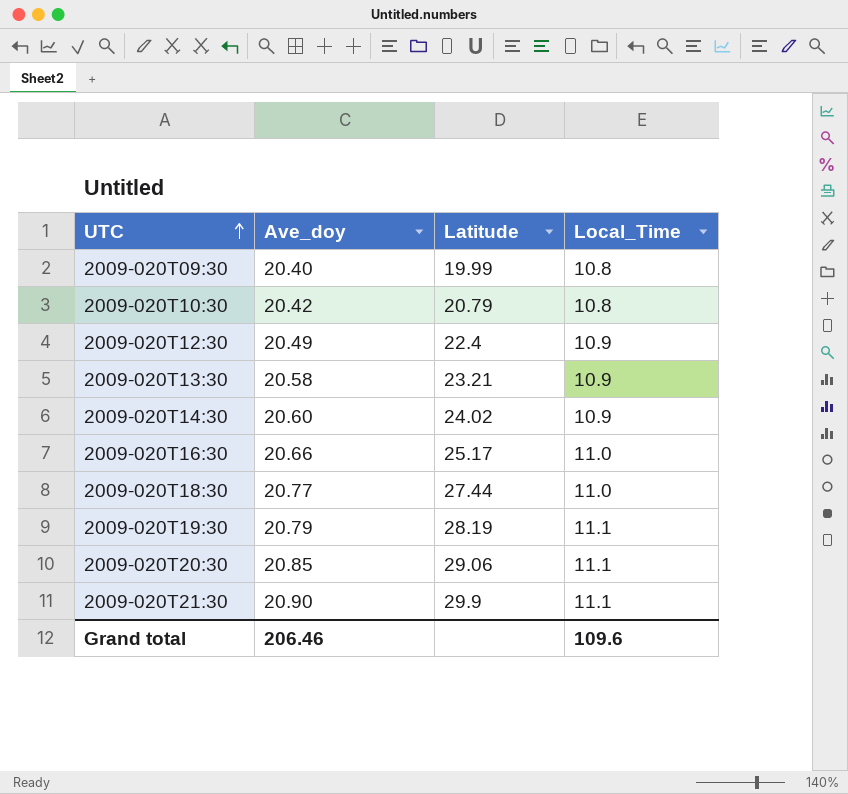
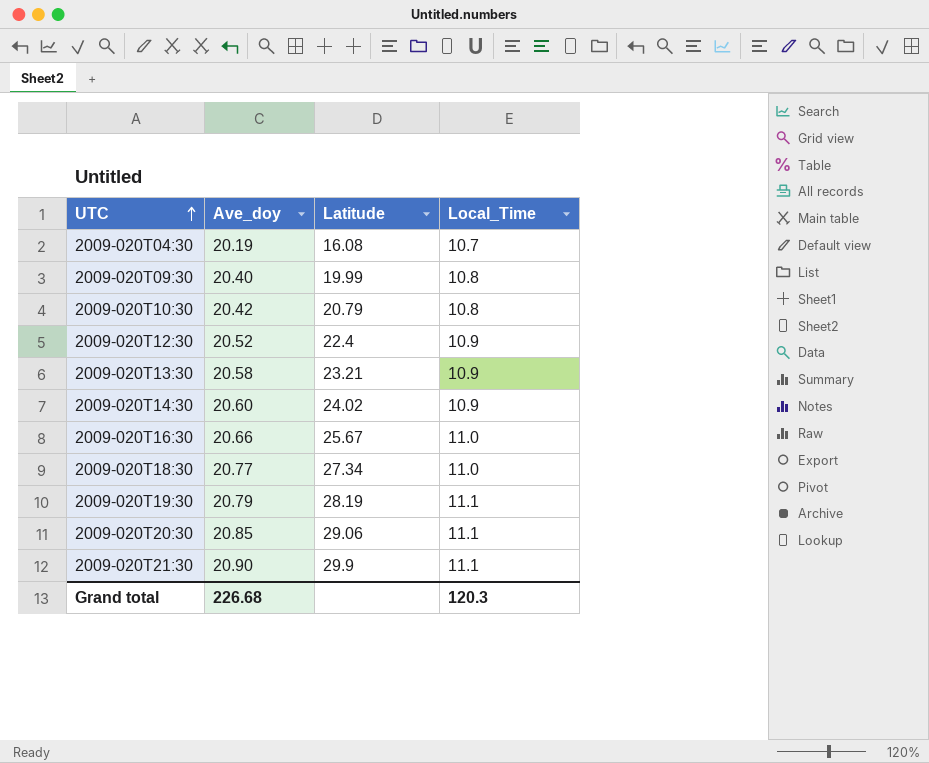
row 2009-020T04:30: none -> 20.19 | 16.08 | 10.7
2009-020T12:30 | Ave_doy: 20.49 -> 20.52
2009-020T16:30 | Latitude: 25.17 -> 25.67
2009-020T18:30 | Latitude: 27.44 -> 27.34
Grand total | Ave_doy: 206.46 -> 226.68
Grand total | Local_Time: 109.6 -> 120.3

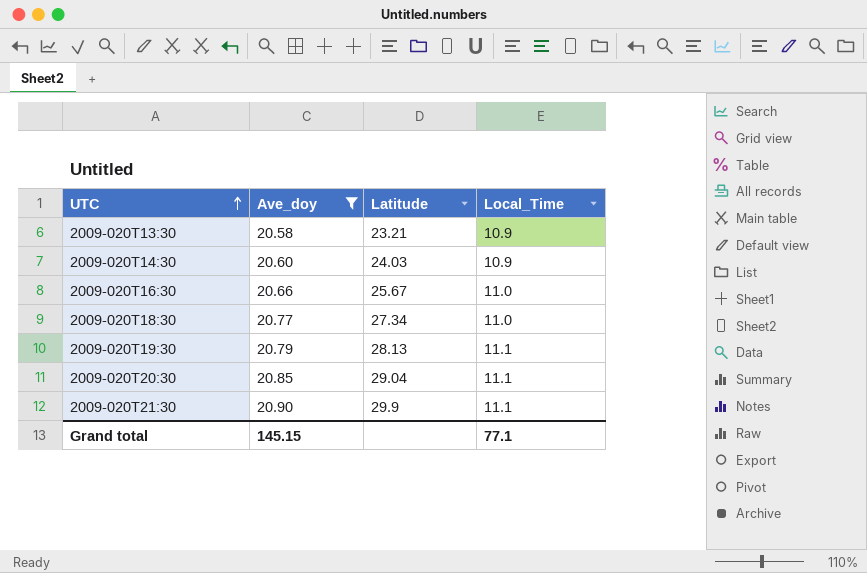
filter: none -> Ave_doy >= 20.58
2009-020T14:30 | Latitude: 24.02 -> 24.03
2009-020T19:30 | Latitude: 28.19 -> 28.13
2009-020T20:30 | Latitude: 29.06 -> 29.04
Grand total | Ave_doy: 226.68 -> 145.15
Grand total | Local_Time: 120.3 -> 77.1

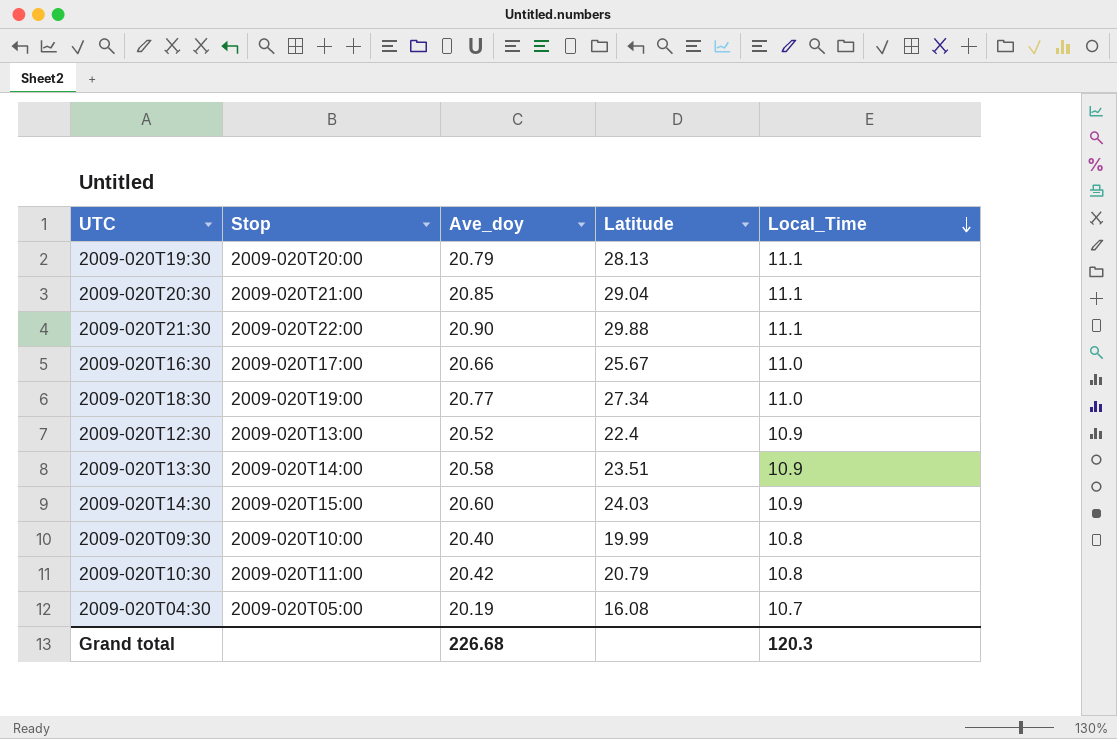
filter: Ave_doy >= 20.58 -> none
row order: UTC ascending -> Local_Time descending
column Stop | position: none -> 2
2009-020T21:30 | Latitude: 29.9 -> 29.88
2009-020T13:30 | Latitude: 23.21 -> 23.51
Grand total | Ave_doy: 145.15 -> 226.68
Grand total | Local_Time: 77.1 -> 120.3

